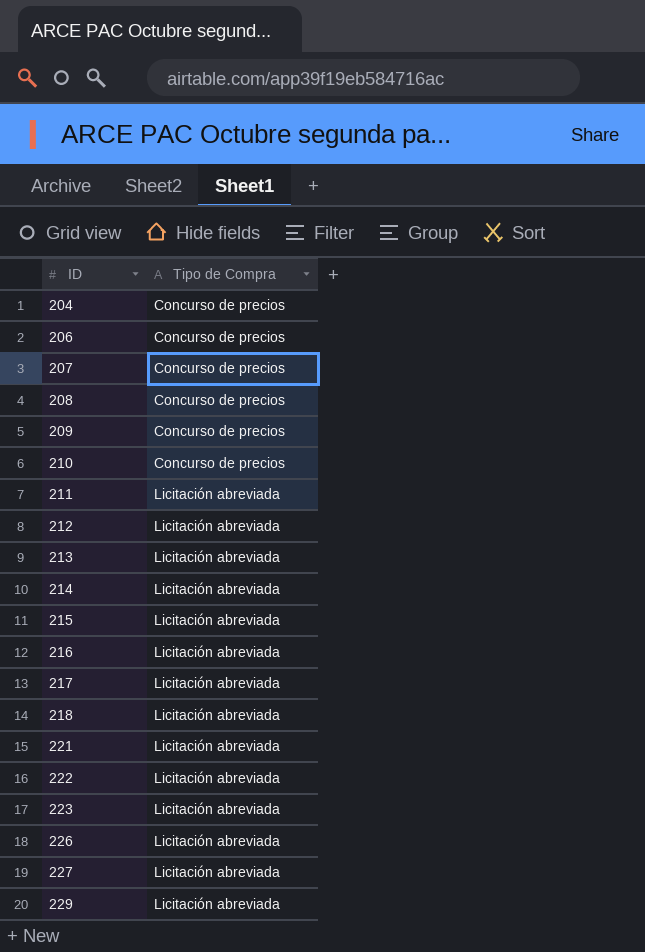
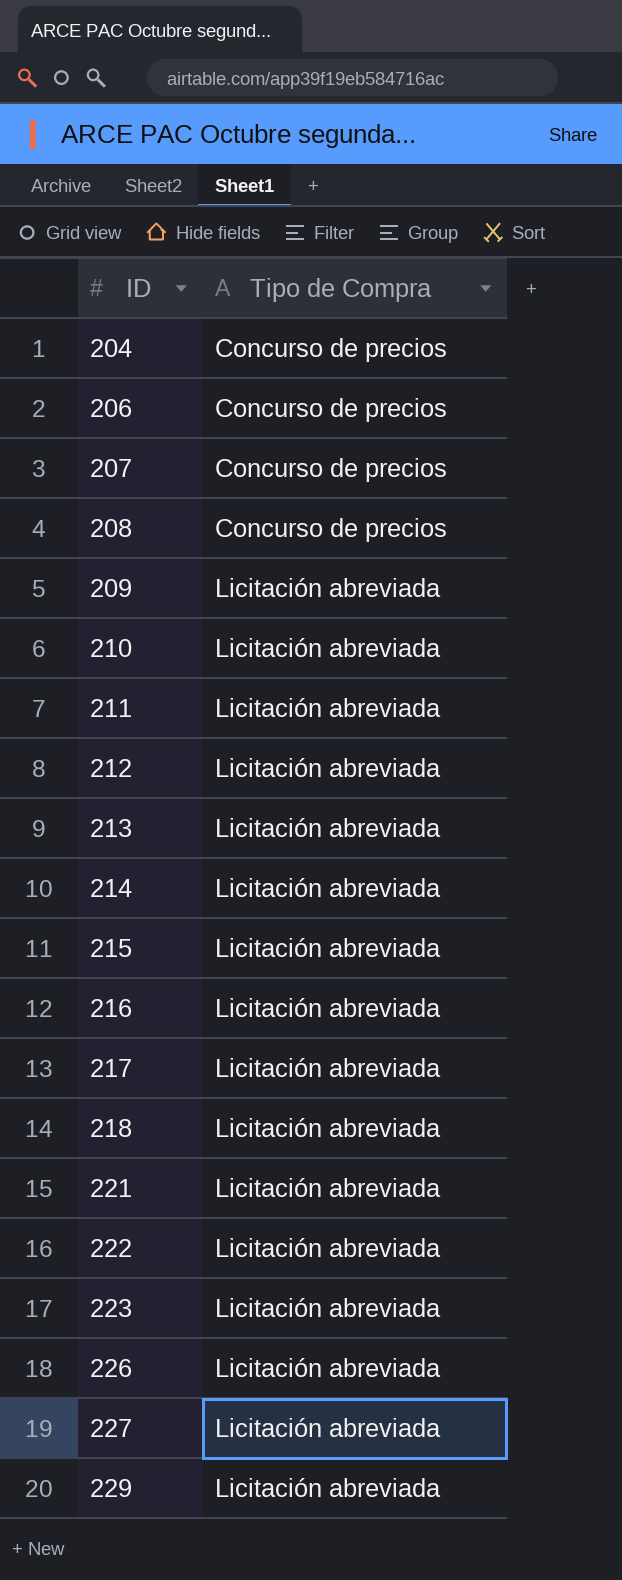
209 | Tipo de Compra: Concurso de precios -> Licitación abreviada
210 | Tipo de Compra: Concurso de precios -> Licitación abreviada

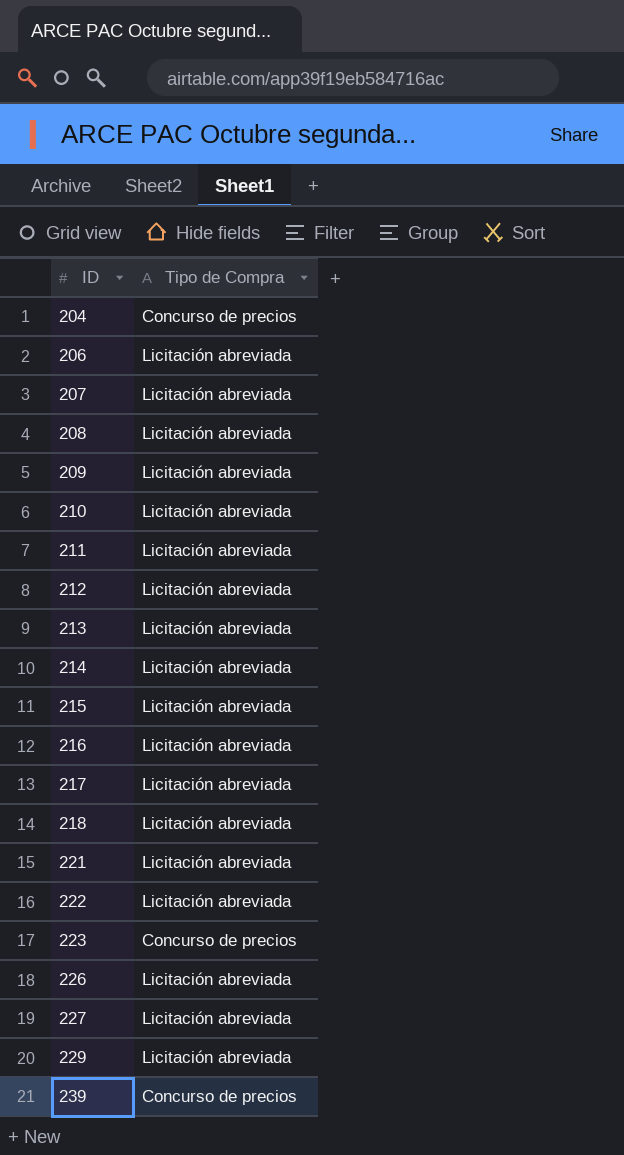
206 | Tipo de Compra: Concurso de precios -> Licitación abreviada
207 | Tipo de Compra: Concurso de precios -> Licitación abreviada
208 | Tipo de Compra: Concurso de precios -> Licitación abreviada
223 | Tipo de Compra: Licitación abreviada -> Concurso de precios
row 239: none -> Concurso de precios

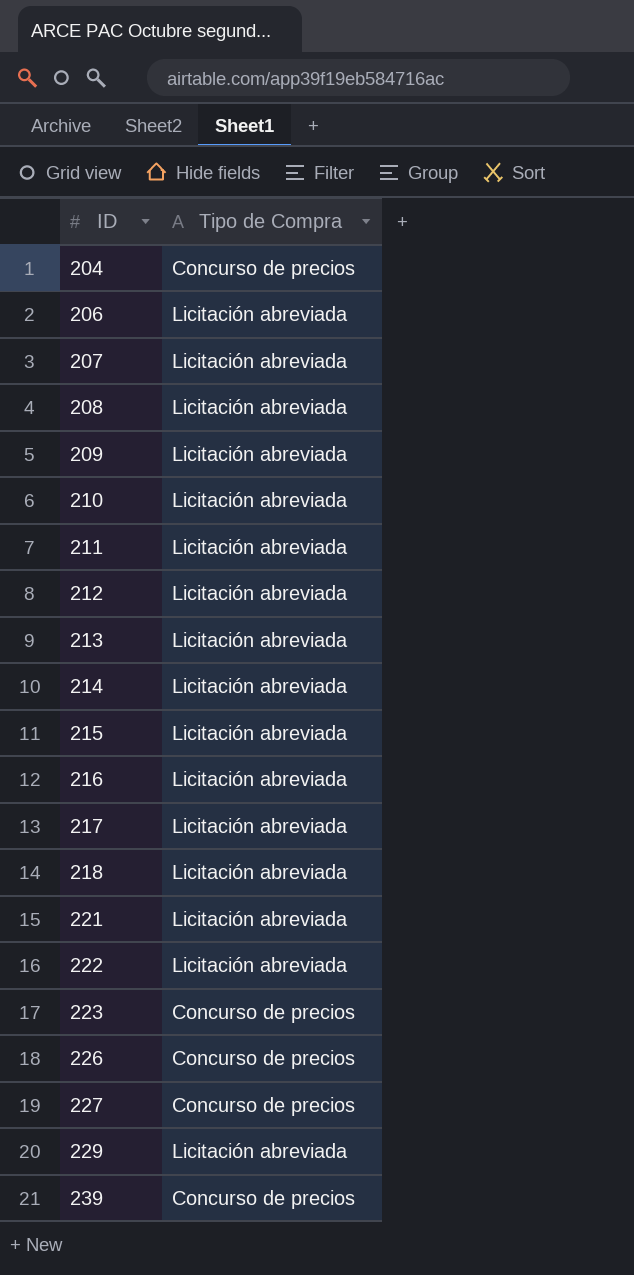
226 | Tipo de Compra: Licitación abreviada -> Concurso de precios
227 | Tipo de Compra: Licitación abreviada -> Concurso de precios

